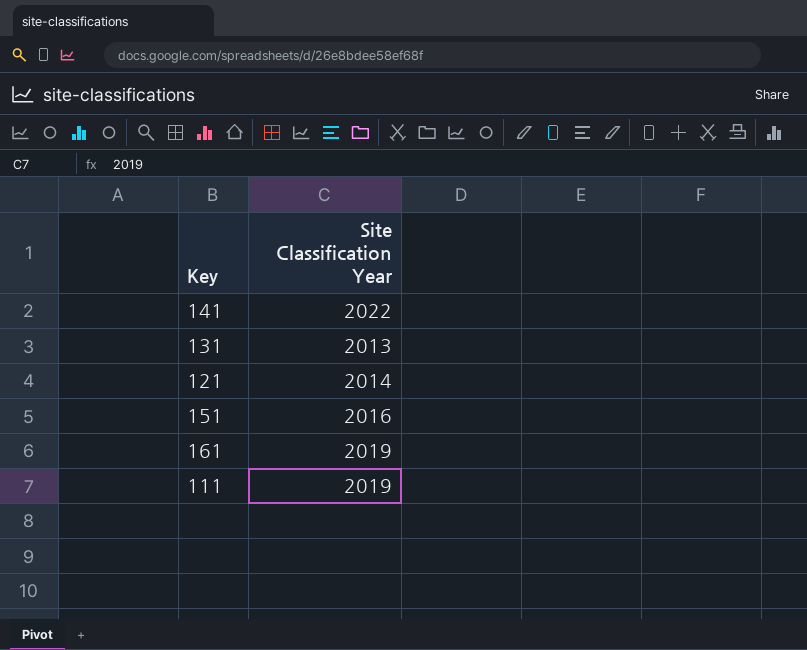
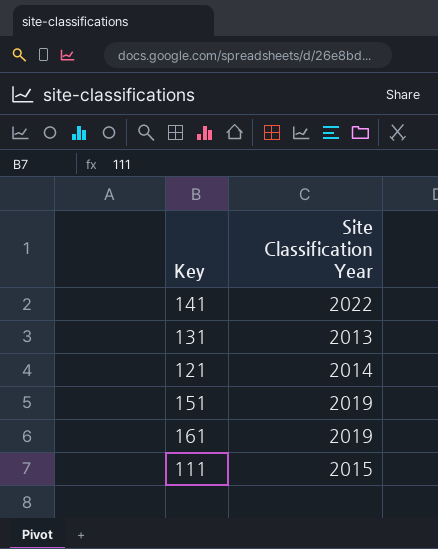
151 | Site Classification Year: 2016 -> 2019
111 | Site Classification Year: 2019 -> 2015

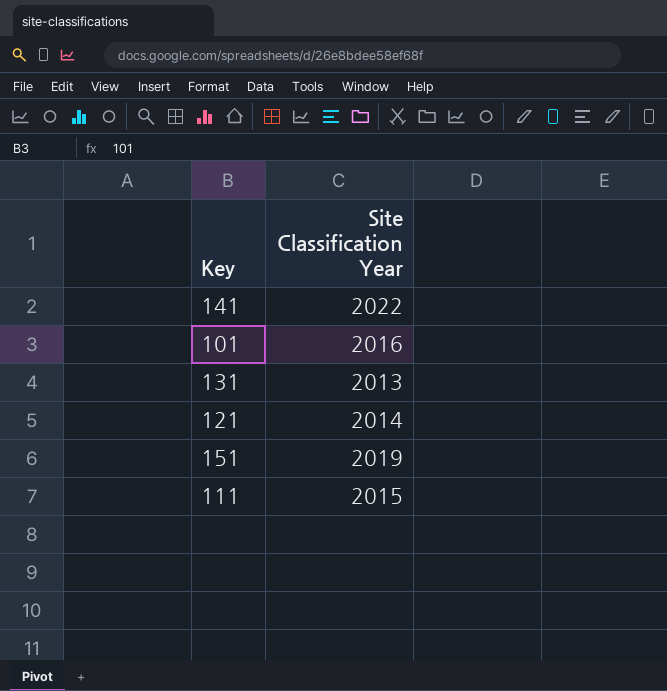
row 161: 2019 -> none
row 101: none -> 2016

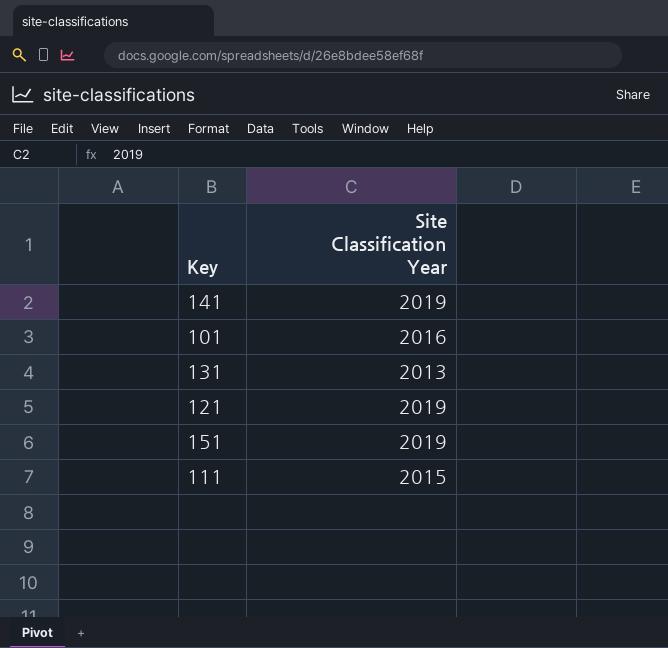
141 | Site Classification Year: 2022 -> 2019
121 | Site Classification Year: 2014 -> 2019

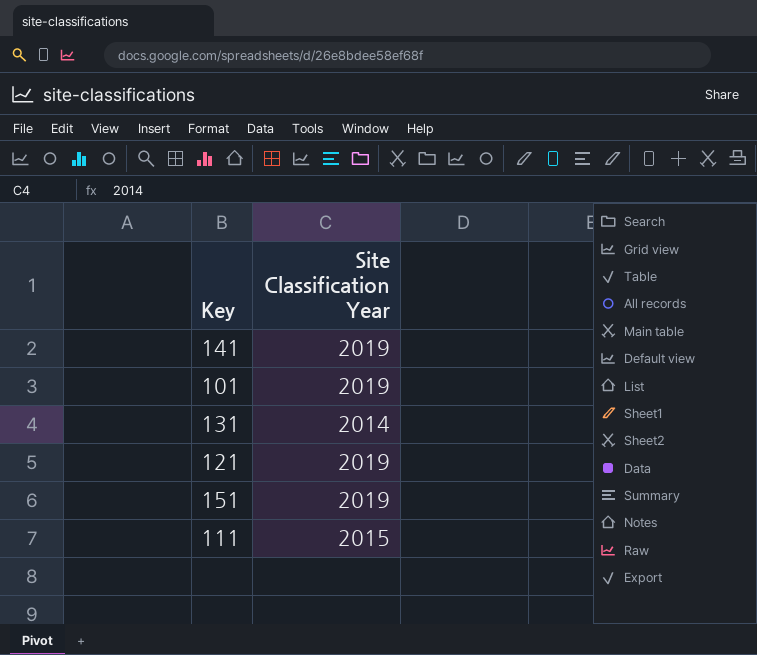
101 | Site Classification Year: 2016 -> 2019
131 | Site Classification Year: 2013 -> 2014

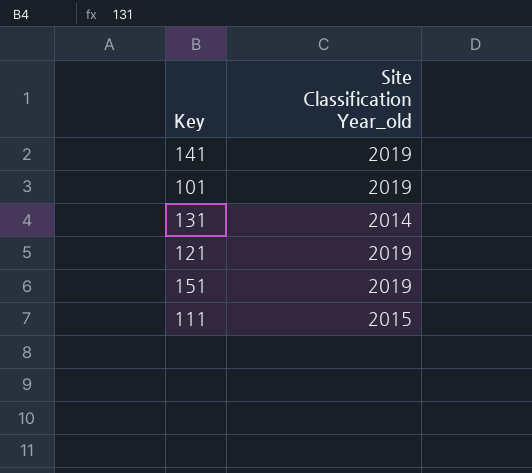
column name: Site Classification Year -> Site Classification Year_old

